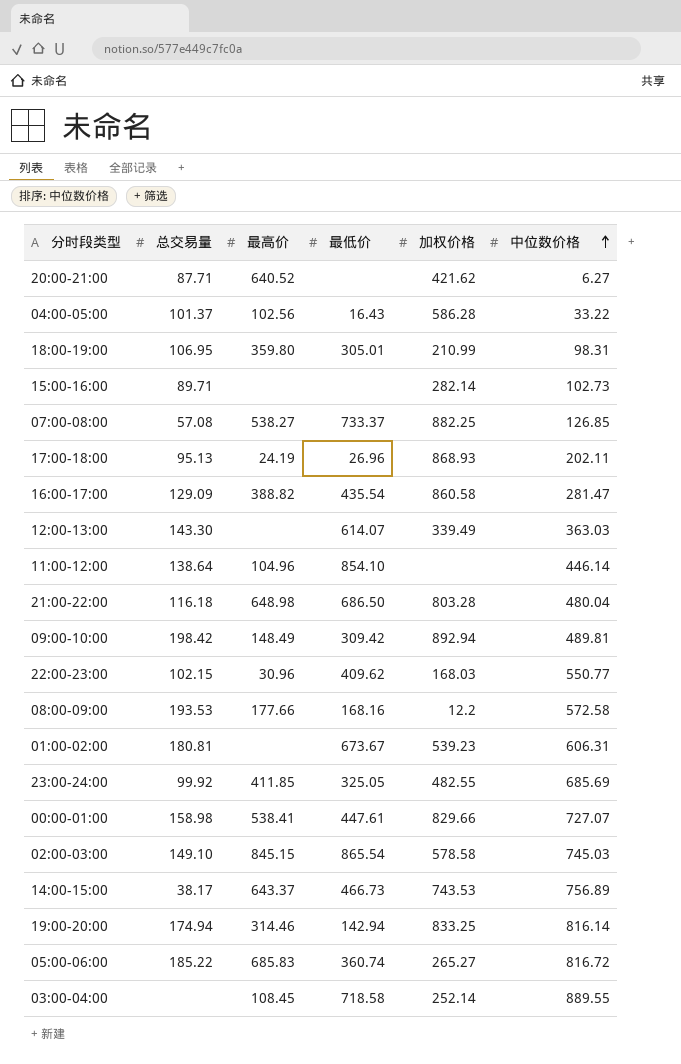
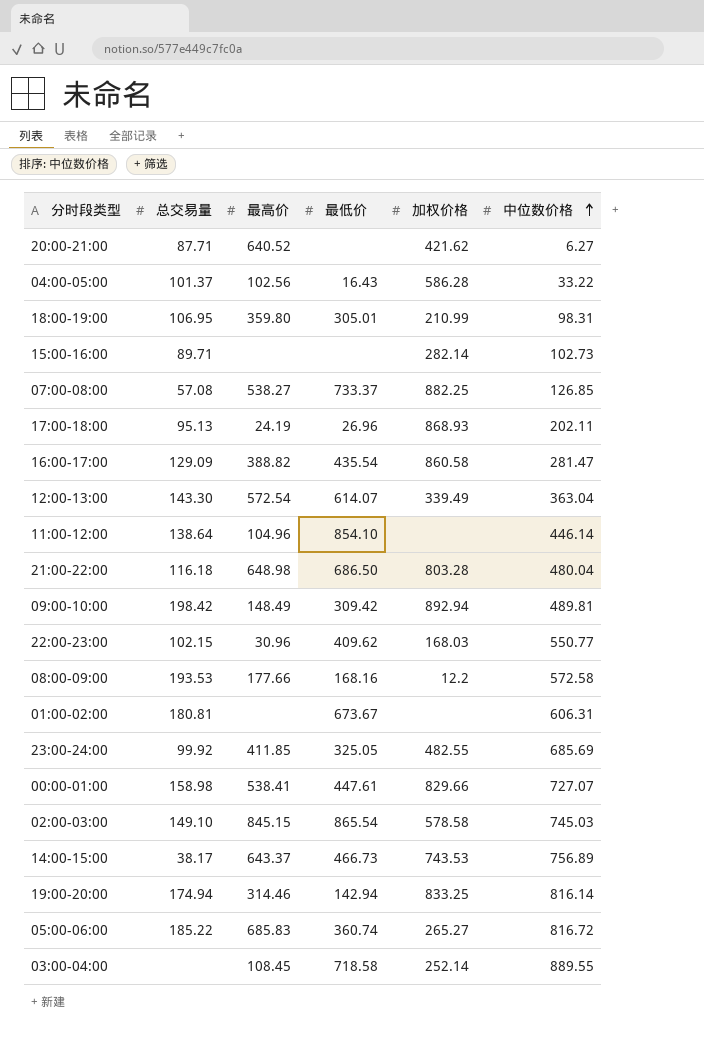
12:00-13:00 | 最高价: none -> 572.54
12:00-13:00 | 中位数价格: 363.03 -> 363.04
01:00-02:00 | 加权价格: 539.23 -> none

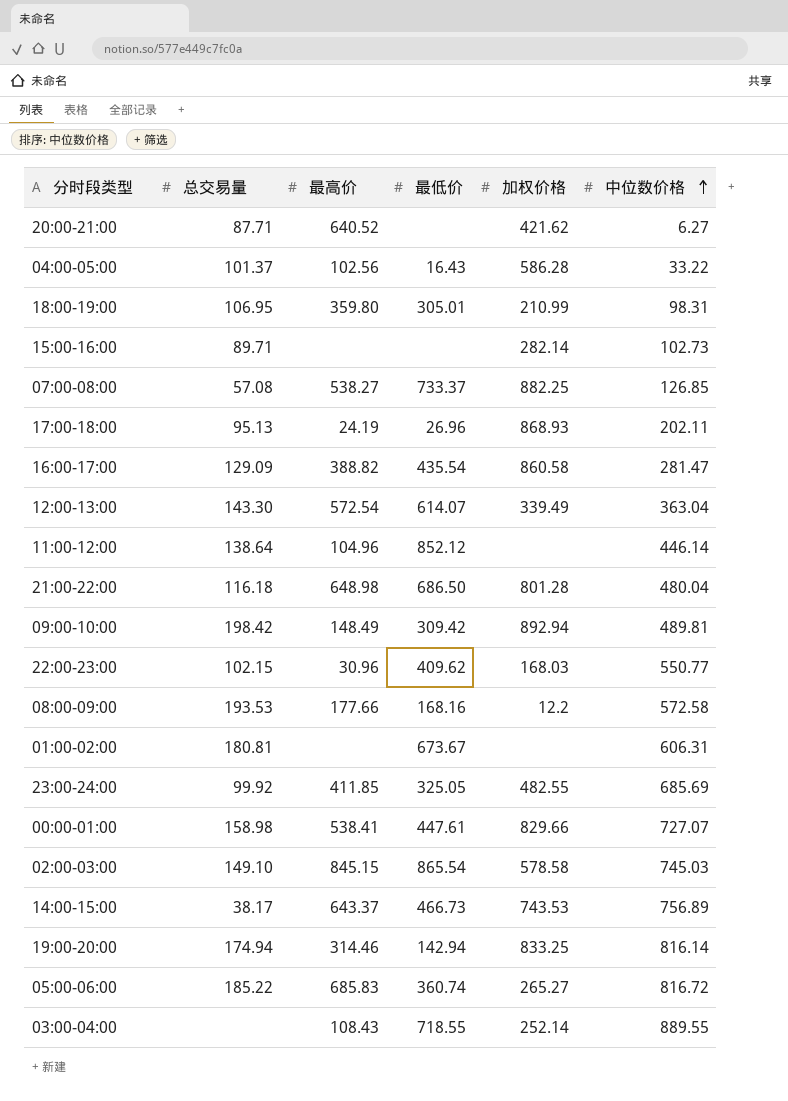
11:00-12:00 | 最低价: 854.10 -> 852.12
21:00-22:00 | 加权价格: 803.28 -> 801.28
03:00-04:00 | 最高价: 108.45 -> 108.43
03:00-04:00 | 最低价: 718.58 -> 718.55

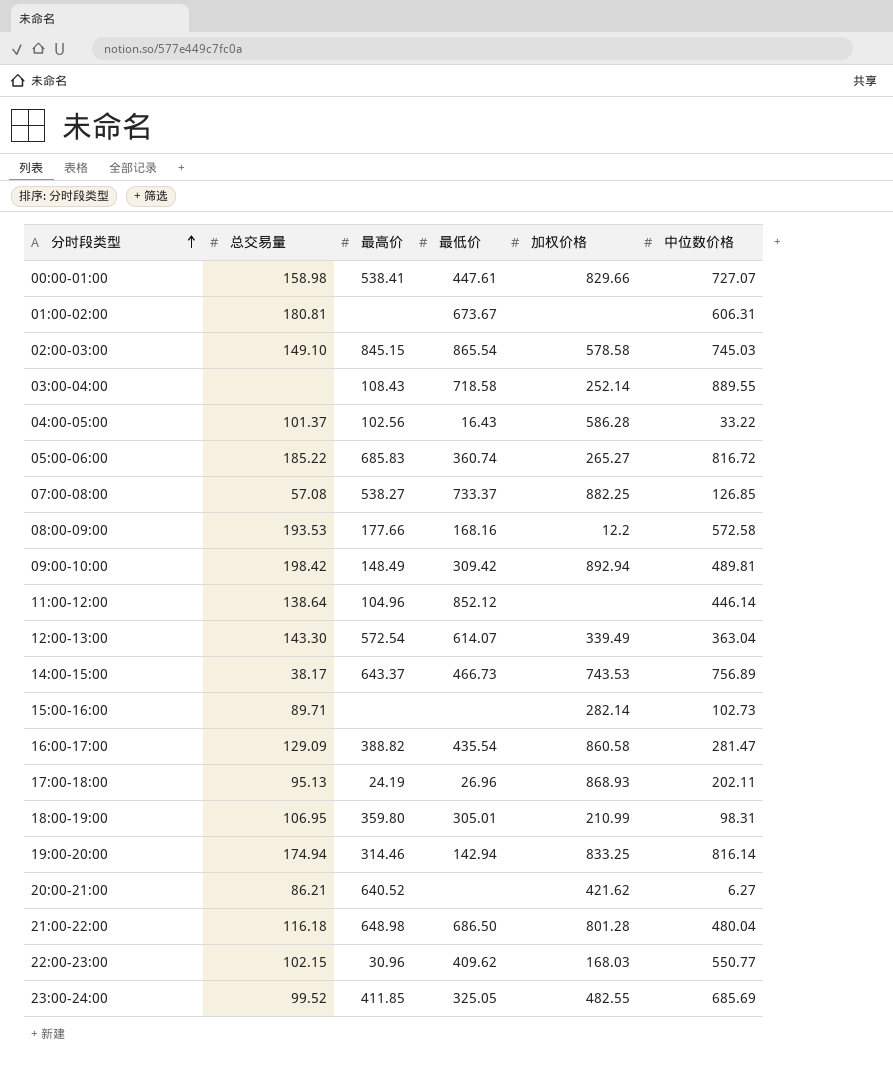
row order: 中位数价格 ascending -> 分时段类型 ascending
03:00-04:00 | 最低价: 718.55 -> 718.58
20:00-21:00 | 总交易量: 87.71 -> 86.21
23:00-24:00 | 总交易量: 99.92 -> 99.52

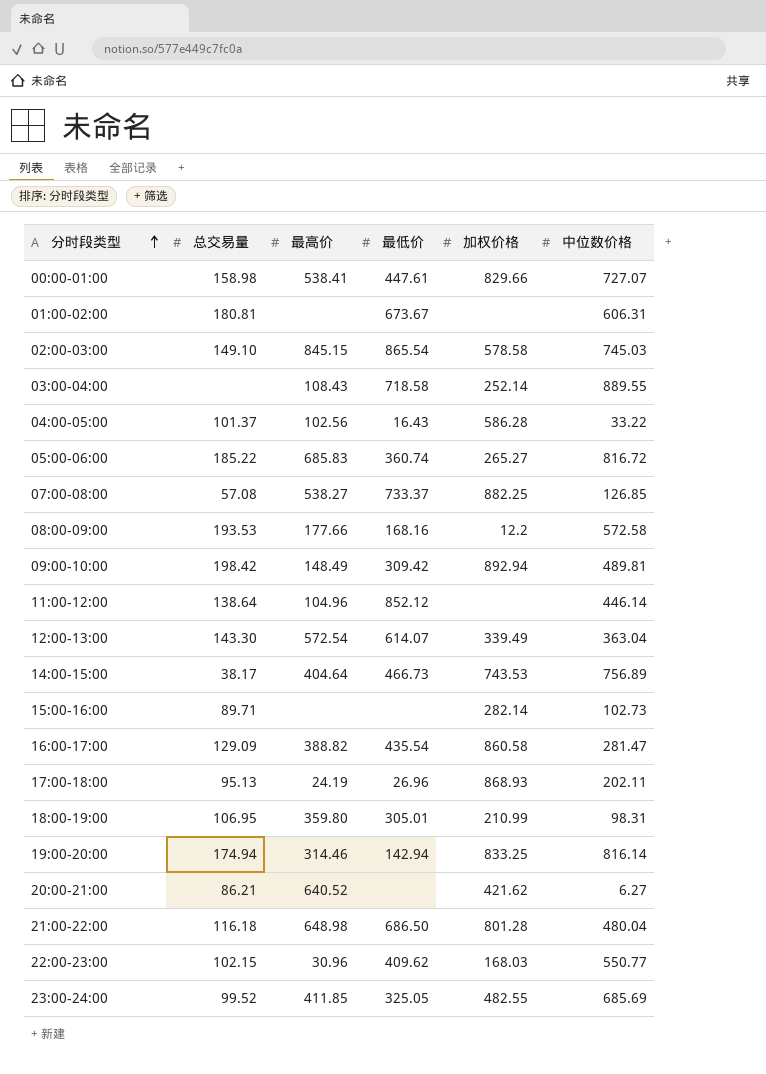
14:00-15:00 | 最高价: 643.37 -> 404.64

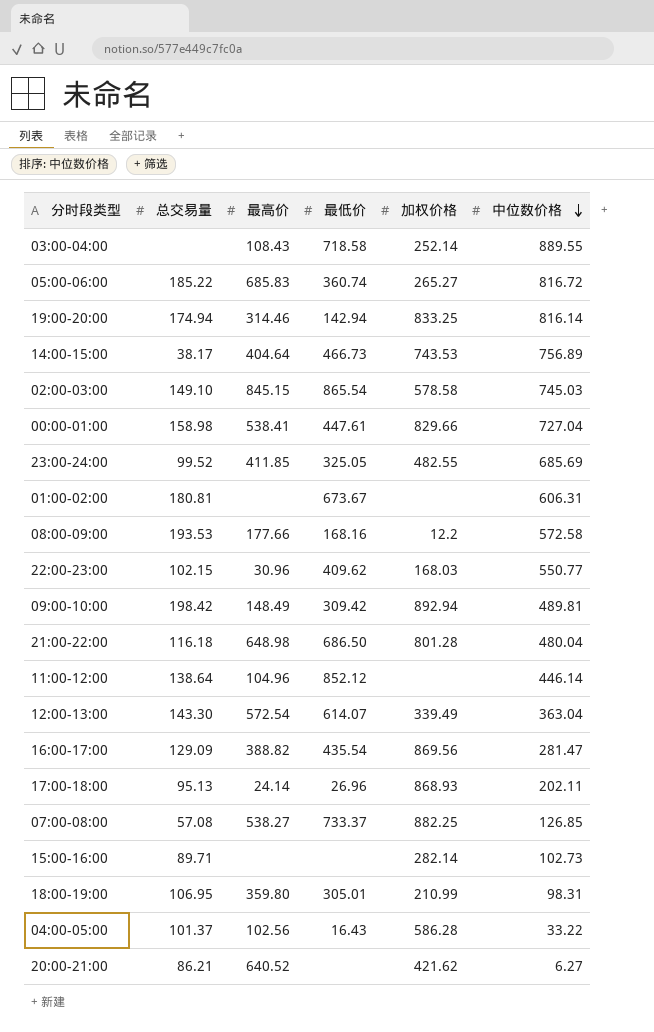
row order: 分时段类型 ascending -> 中位数价格 descending
00:00-01:00 | 中位数价格: 727.07 -> 727.04
16:00-17:00 | 加权价格: 860.58 -> 869.56
17:00-18:00 | 最高价: 24.19 -> 24.14

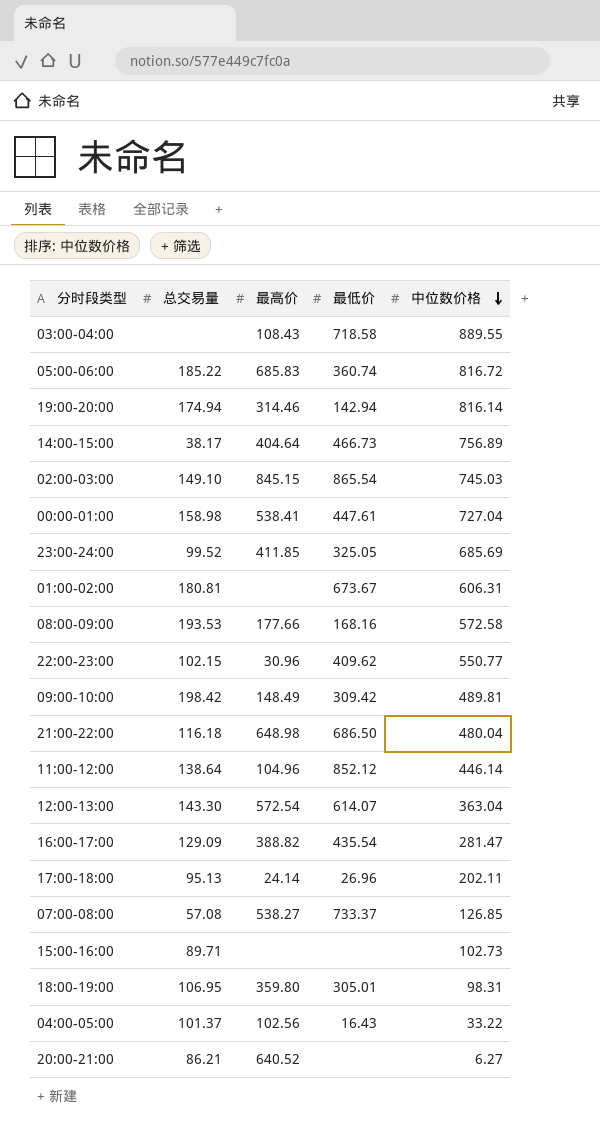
column 加权价格 | position: 5 -> none

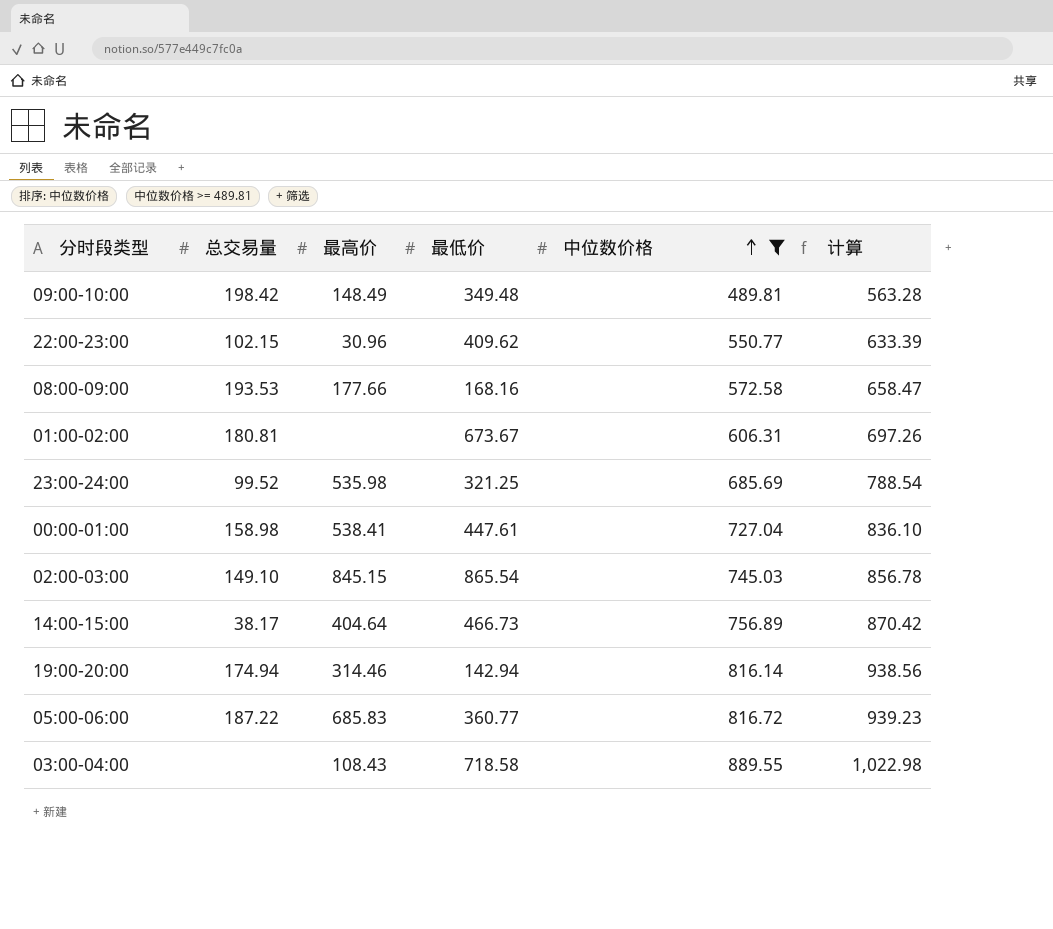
filter: none -> 中位数价格 >= 489.81
row order: 中位数价格 descending -> 中位数价格 ascending
column 计算 | formula: none -> [中位数价格] * 1.15
09:00-10:00 | 最低价: 309.42 -> 349.48
23:00-24:00 | 最高价: 411.85 -> 535.98
23:00-24:00 | 最低价: 325.05 -> 321.25
05:00-06:00 | 总交易量: 185.22 -> 187.22
05:00-06:00 | 最低价: 360.74 -> 360.77

